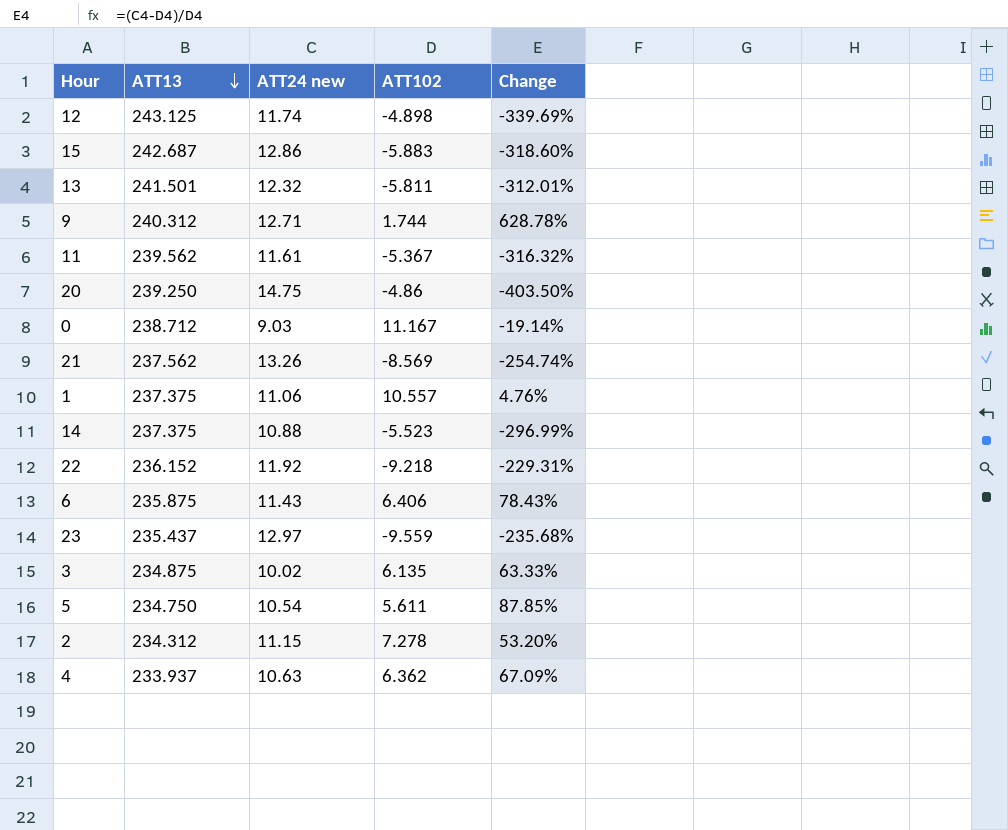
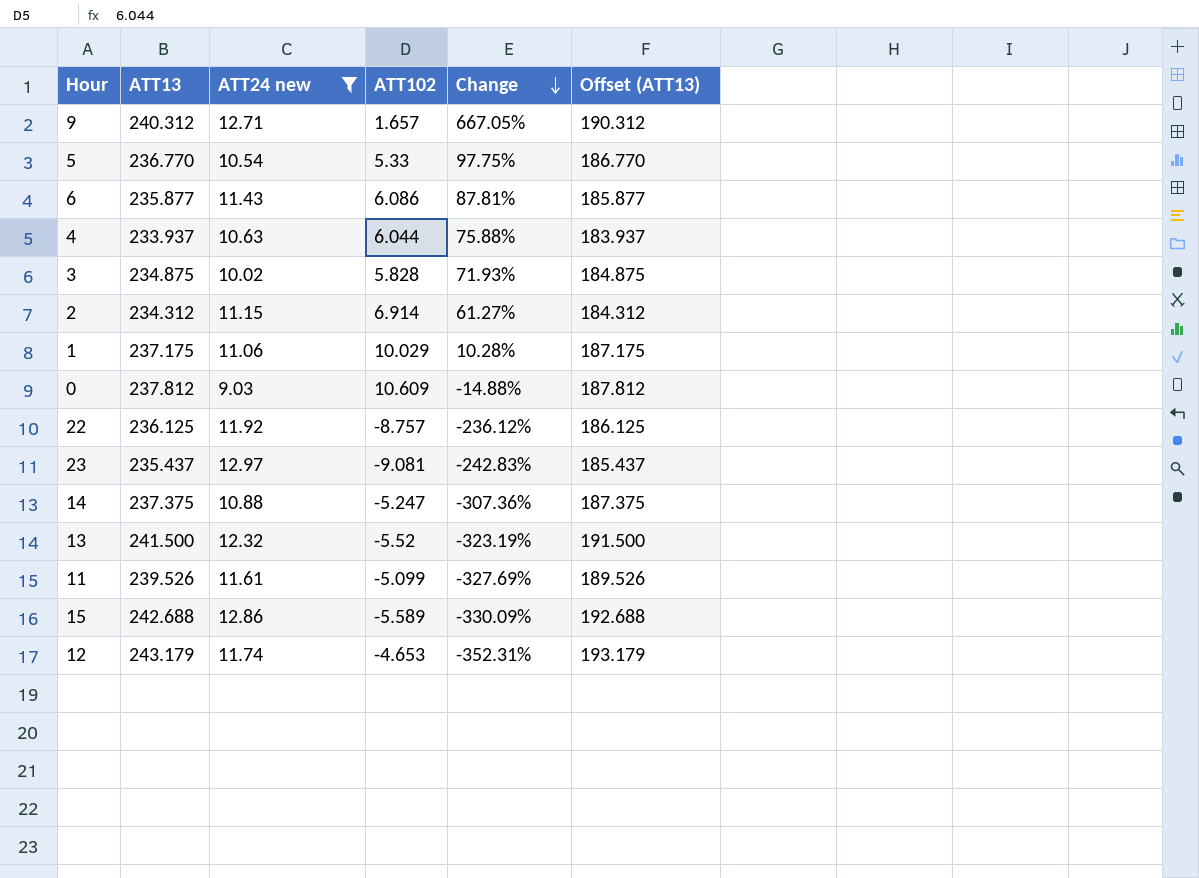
filter: none -> ATT24 new <= 12.97
row order: ATT13 descending -> Change descending
column Offset (ATT13) | formula: none -> [ATT13] - 50
9 | ATT102: 1.744 -> 1.657
9 | Change: 628.78% -> 667.05%
5 | ATT13: 234.750 -> 236.770
5 | ATT102: 5.611 -> 5.33
5 | Change: 87.85% -> 97.75%
6 | ATT13: 235.875 -> 235.877
6 | ATT102: 6.406 -> 6.086
6 | Change: 78.43% -> 87.81%
4 | ATT102: 6.362 -> 6.044
4 | Change: 67.09% -> 75.88%
3 | ATT102: 6.135 -> 5.828
3 | Change: 63.33% -> 71.93%
2 | ATT102: 7.278 -> 6.914
2 | Change: 53.20% -> 61.27%
1 | ATT13: 237.375 -> 237.175
1 | ATT102: 10.557 -> 10.029
1 | Change: 4.76% -> 10.28%
0 | ATT13: 238.712 -> 237.812
0 | ATT102: 11.167 -> 10.609
0 | Change: -19.14% -> -14.88%
22 | ATT13: 236.152 -> 236.125
22 | ATT102: -9.218 -> -8.757
22 | Change: -229.31% -> -236.12%
23 | ATT102: -9.559 -> -9.081
23 | Change: -235.68% -> -242.83%
14 | ATT102: -5.523 -> -5.247
14 | Change: -296.99% -> -307.36%
13 | ATT13: 241.501 -> 241.500
13 | ATT102: -5.811 -> -5.52
13 | Change: -312.01% -> -323.19%
11 | ATT13: 239.562 -> 239.526
11 | ATT102: -5.367 -> -5.099
11 | Change: -316.32% -> -327.69%
15 | ATT13: 242.687 -> 242.688
15 | ATT102: -5.883 -> -5.589
15 | Change: -318.60% -> -330.09%
12 | ATT13: 243.125 -> 243.179
12 | ATT102: -4.898 -> -4.653
12 | Change: -339.69% -> -352.31%

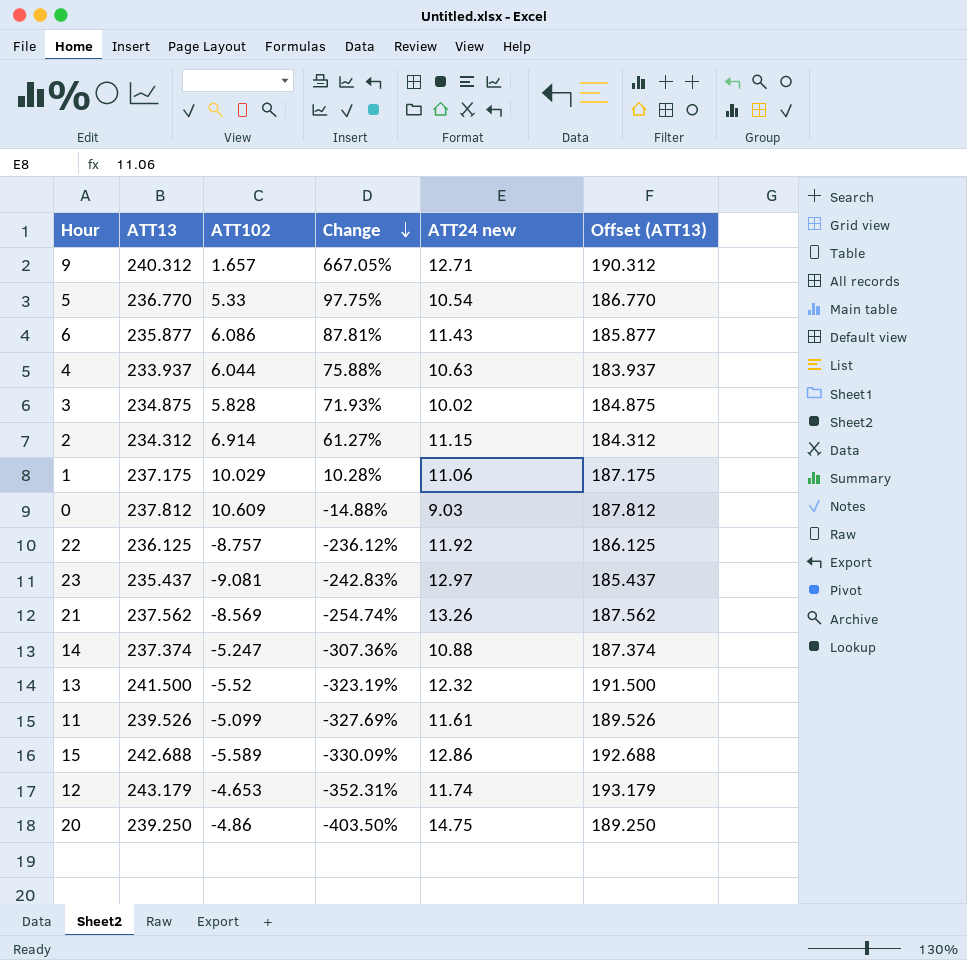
filter: ATT24 new <= 12.97 -> none
column ATT24 new | position: 3 -> 5
14 | ATT13: 237.375 -> 237.374
14 | Offset (ATT13): 187.375 -> 187.374

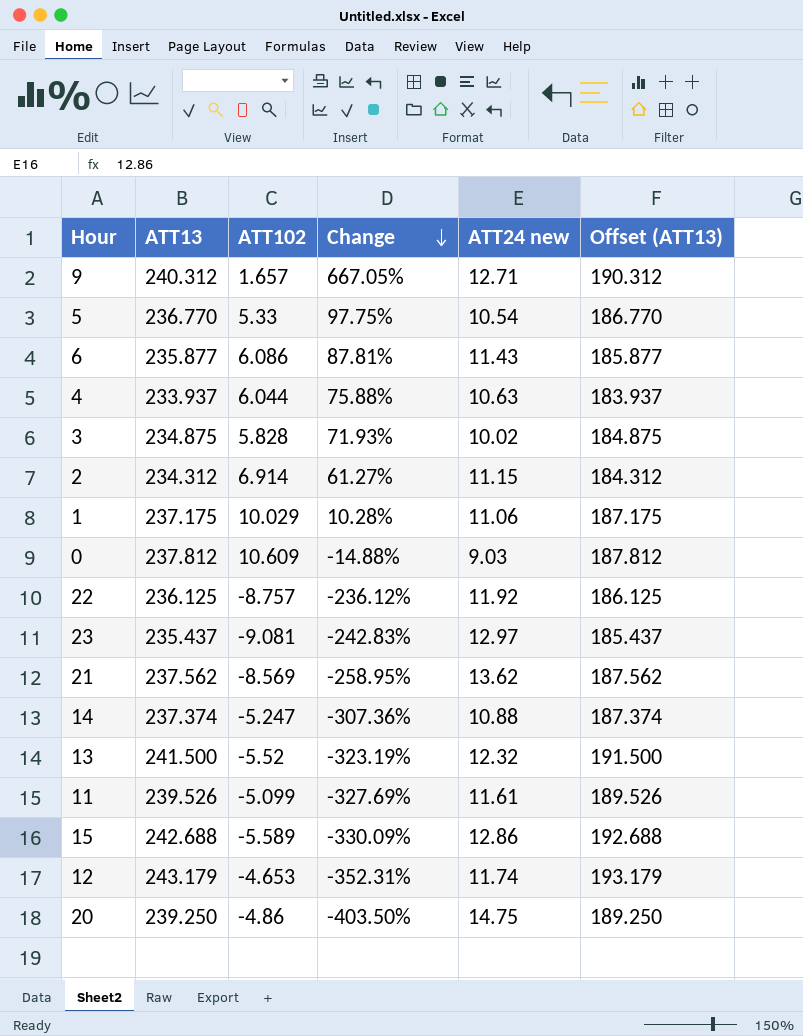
21 | Change: -254.74% -> -258.95%
21 | ATT24 new: 13.26 -> 13.62

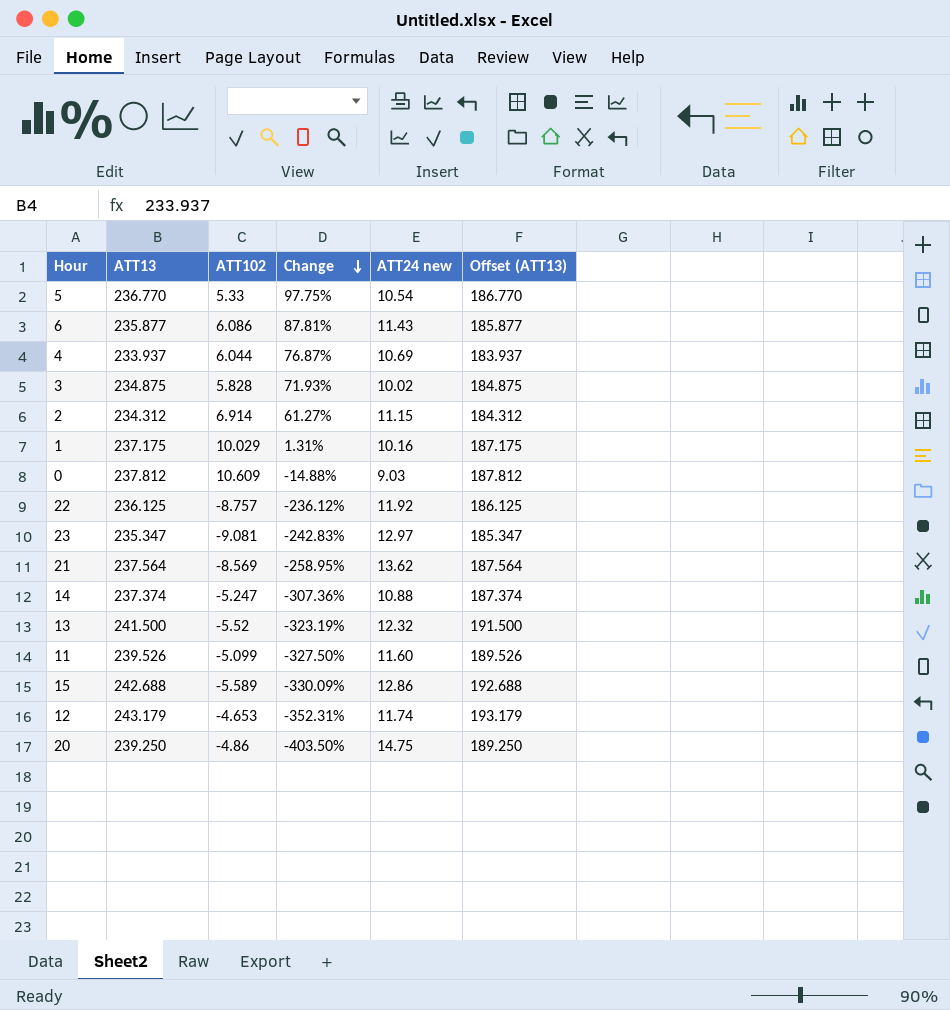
row 9: 240.312 | 1.657 | 667.05% | 12.71 | 190.312 -> none
4 | Change: 75.88% -> 76.87%
4 | ATT24 new: 10.63 -> 10.69
1 | Change: 10.28% -> 1.31%
1 | ATT24 new: 11.06 -> 10.16
23 | ATT13: 235.437 -> 235.347
23 | Offset (ATT13): 185.437 -> 185.347
21 | ATT13: 237.562 -> 237.564
21 | Offset (ATT13): 187.562 -> 187.564
11 | Change: -327.69% -> -327.50%
11 | ATT24 new: 11.61 -> 11.60

